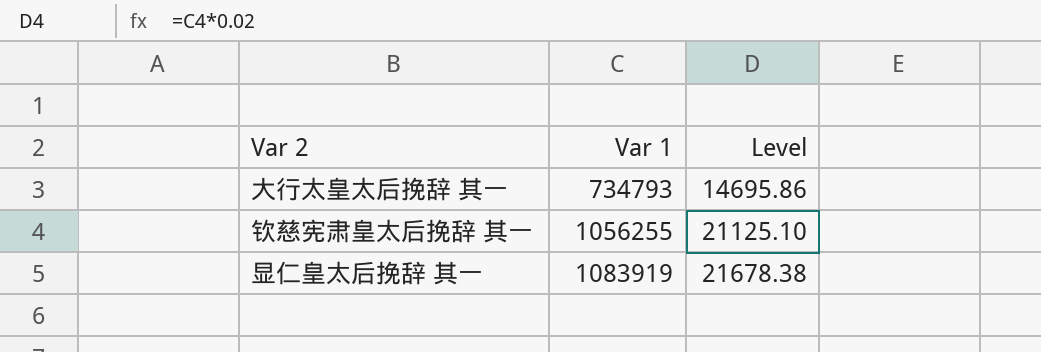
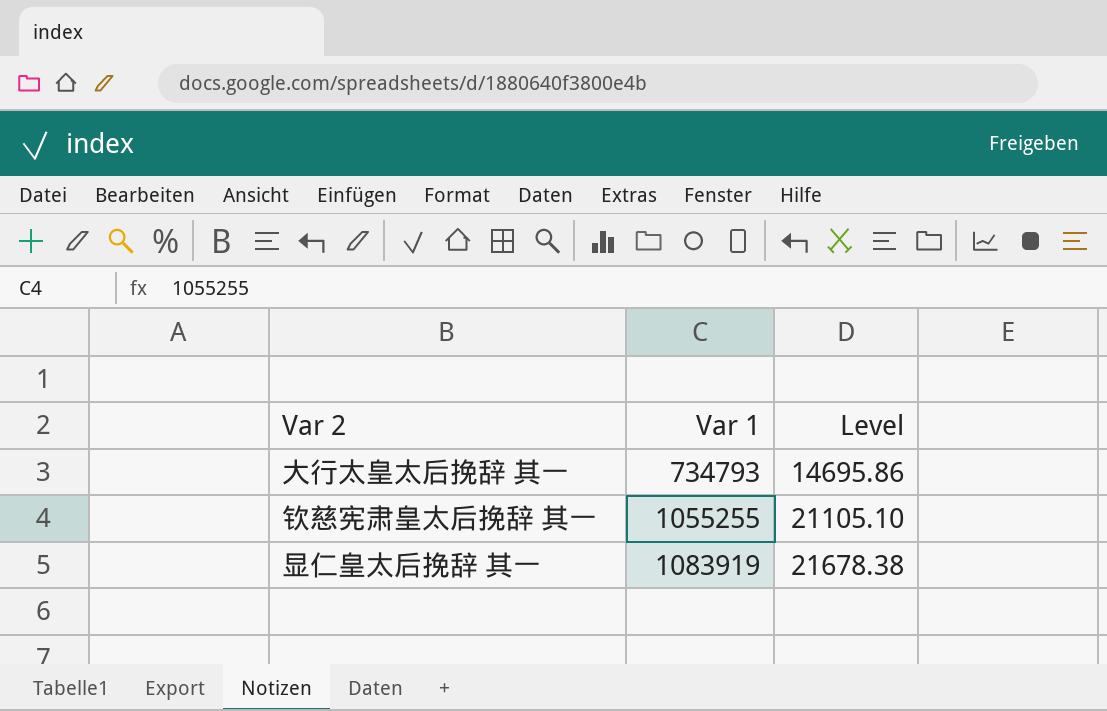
钦慈宪肃皇太后挽辞 其一 | Var 1: 1056255 -> 1055255
钦慈宪肃皇太后挽辞 其一 | Level: 21125.10 -> 21105.10

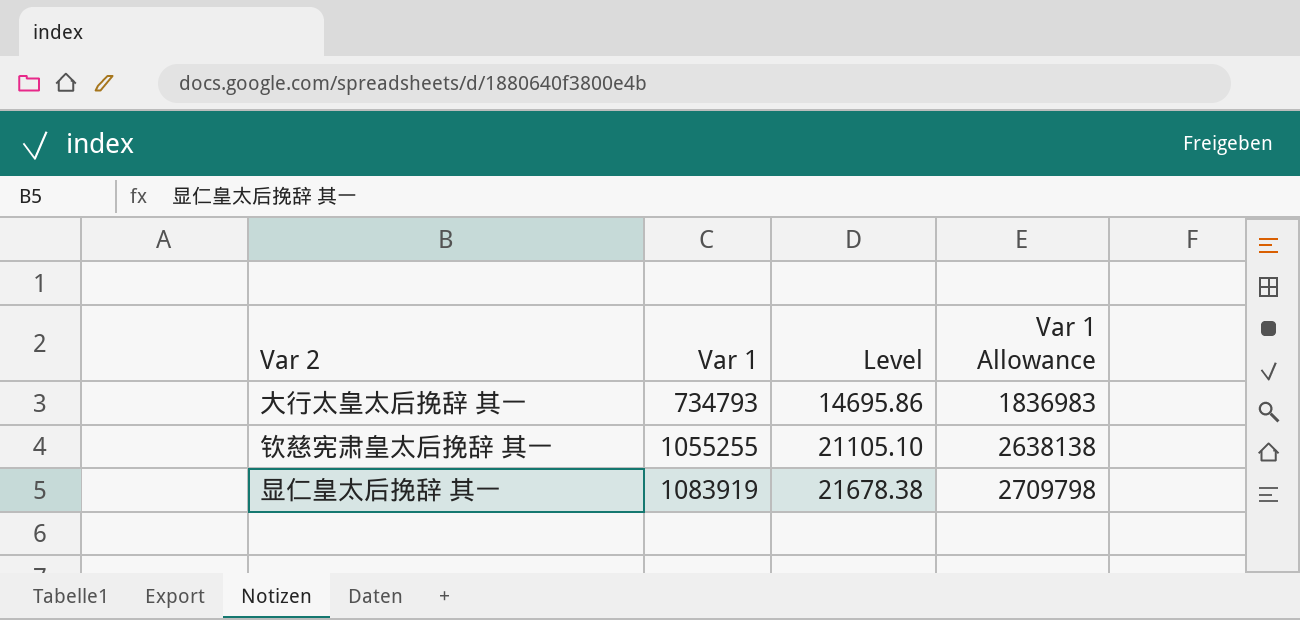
column Var 1 Allowance | formula: none -> [Var 1] * 2.5

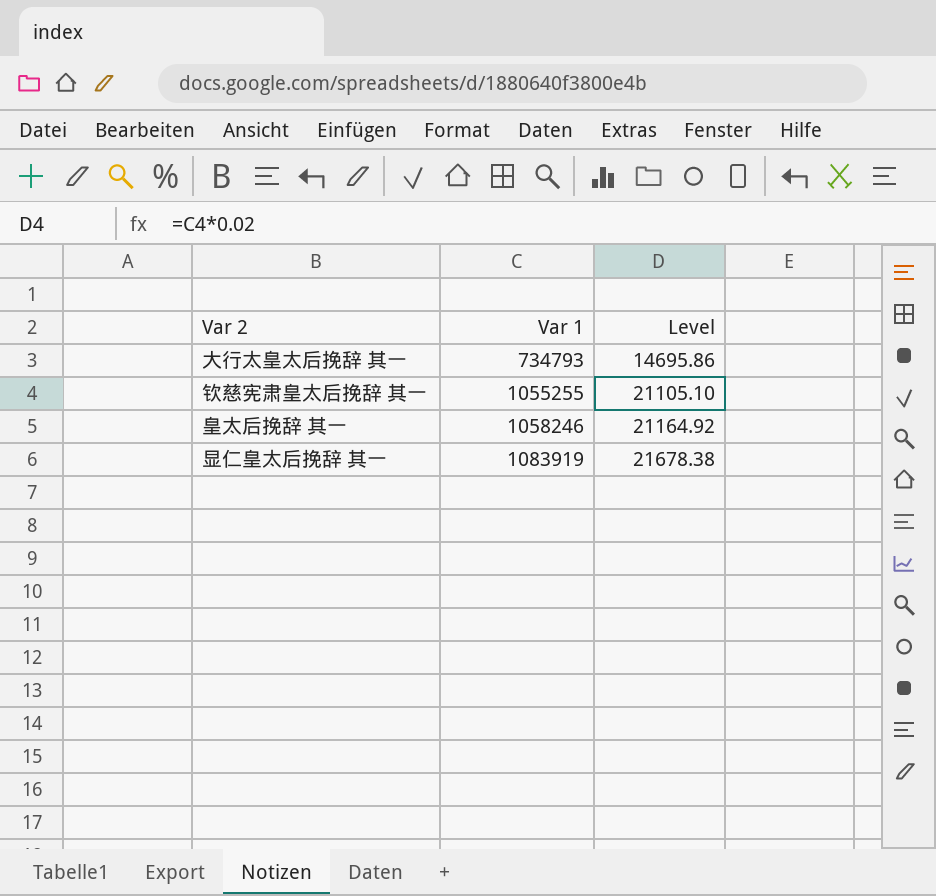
column Var 1 Allowance | formula: [Var 1] * 2.5 -> none
row 皇太后挽辞 其一: none -> 1058246 | 21164.92

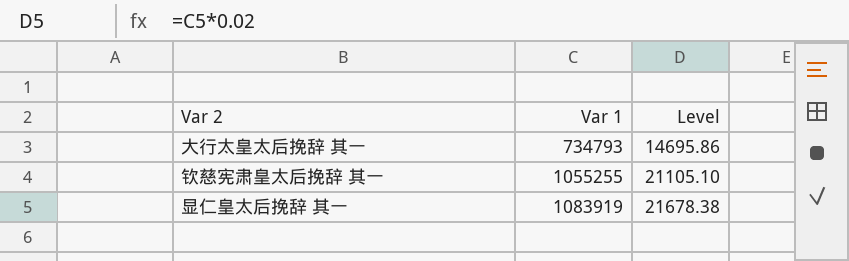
row 皇太后挽辞 其一: 1058246 | 21164.92 -> none

